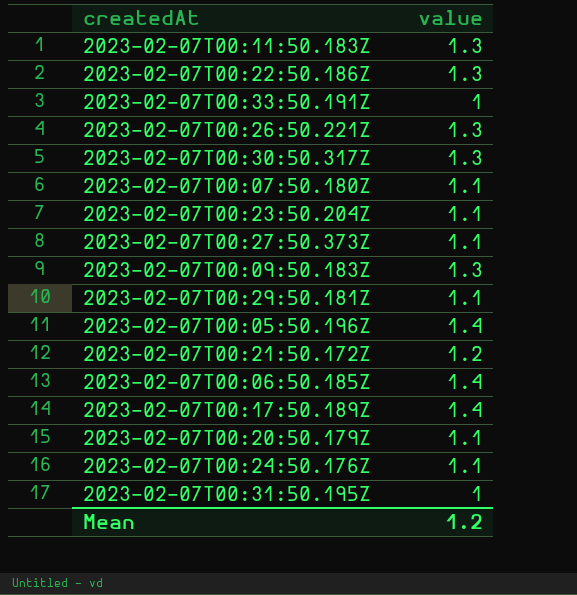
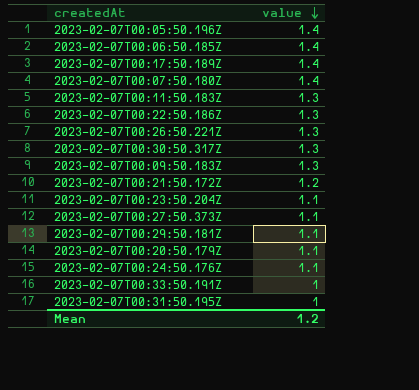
row order: none -> value descending
2023-02-07T00:07:50.180Z | value: 1.1 -> 1.4

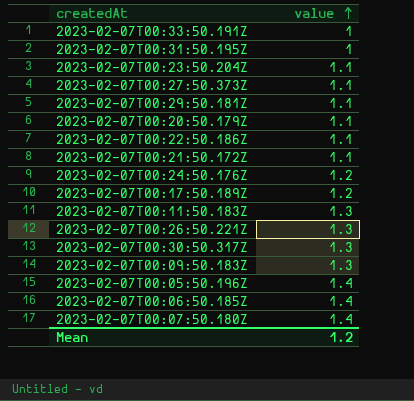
row order: value descending -> value ascending
2023-02-07T00:22:50.186Z | value: 1.3 -> 1.1
2023-02-07T00:21:50.172Z | value: 1.2 -> 1.1
2023-02-07T00:24:50.176Z | value: 1.1 -> 1.2
2023-02-07T00:17:50.189Z | value: 1.4 -> 1.2

